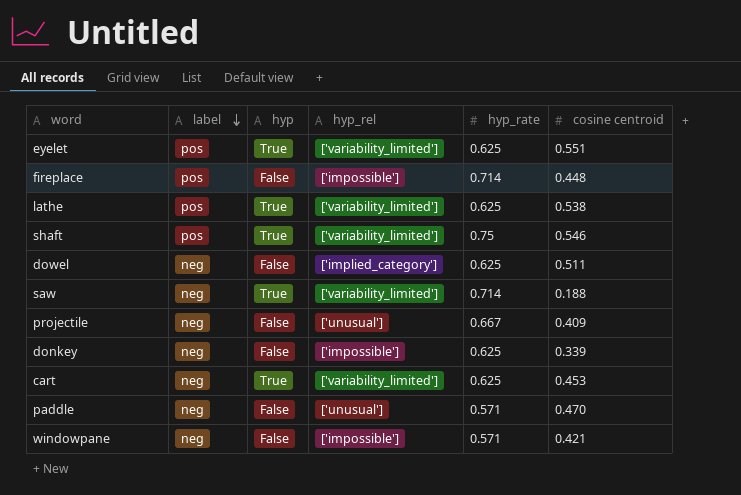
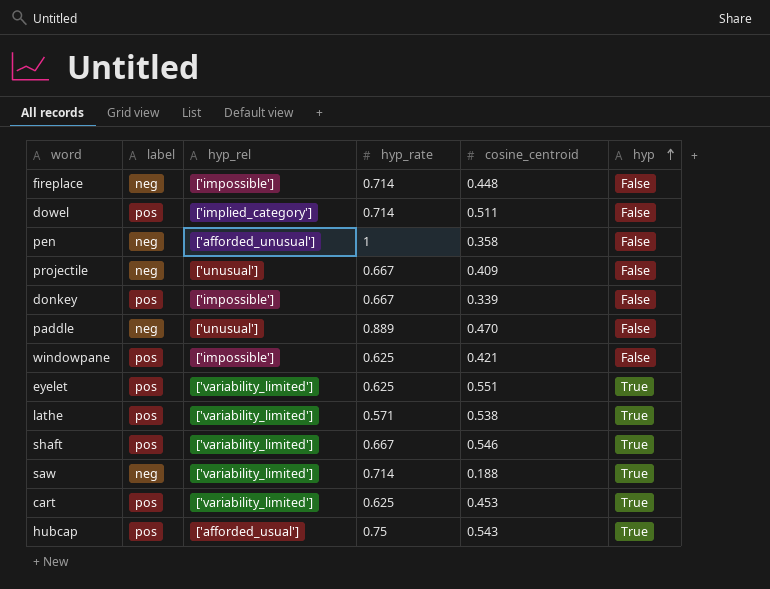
row order: label descending -> hyp ascending
column name: cosine centroid -> cosine_centroid
column hyp | position: 3 -> 6
fireplace | label: pos -> neg
dowel | label: neg -> pos
dowel | hyp_rate: 0.625 -> 0.714
row pen: none -> neg | ['afforded_unusual'] | 1 | 0.358 | False
donkey | label: neg -> pos
donkey | hyp_rate: 0.625 -> 0.667
paddle | hyp_rate: 0.571 -> 0.889
windowpane | label: neg -> pos
windowpane | hyp_rate: 0.571 -> 0.625
lathe | hyp_rate: 0.625 -> 0.571
shaft | hyp_rate: 0.75 -> 0.667
cart | label: neg -> pos
row hubcap: none -> pos | ['afforded_usual'] | 0.75 | 0.543 | True

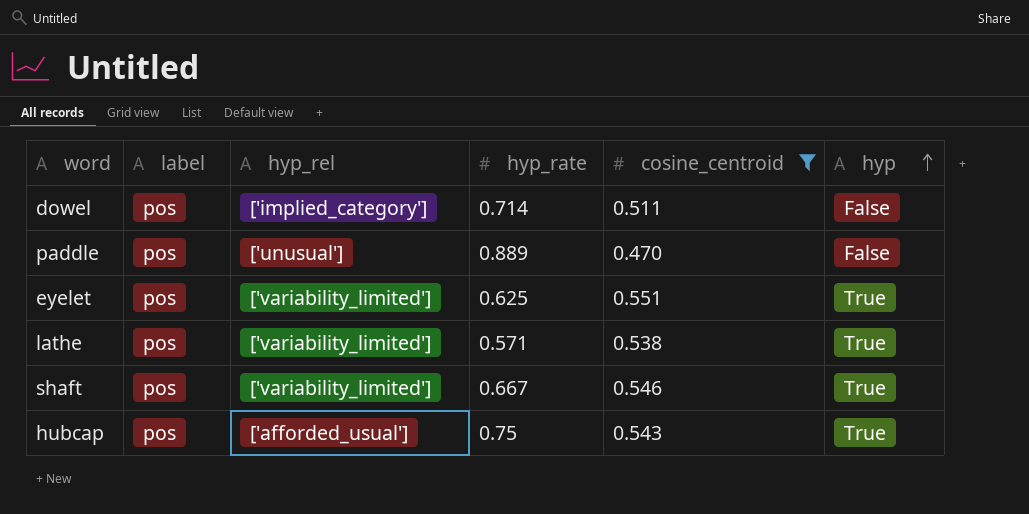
filter: none -> cosine_centroid >= 0.470
paddle | label: neg -> pos

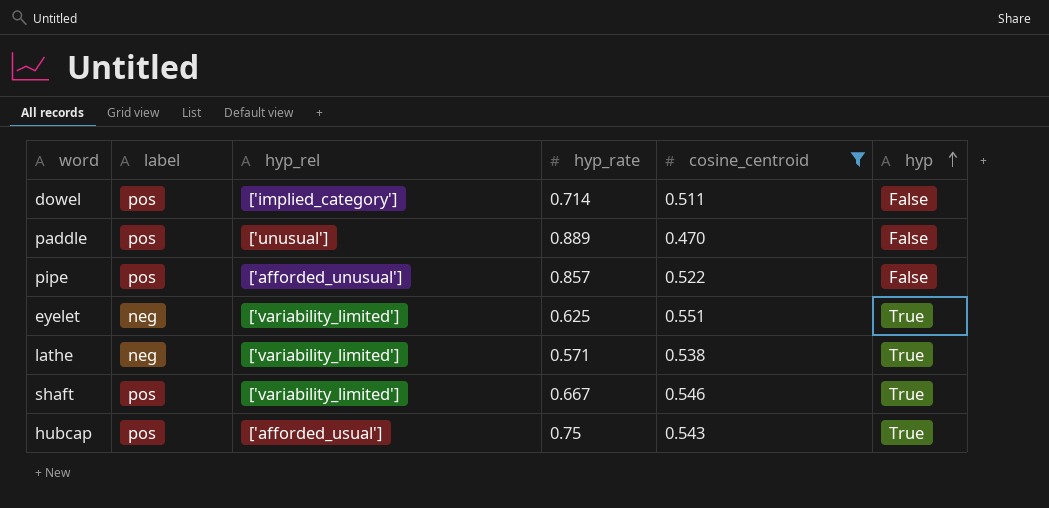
row pipe: none -> pos | ['afforded_unusual'] | 0.857 | 0.522 | False
eyelet | label: pos -> neg
lathe | label: pos -> neg

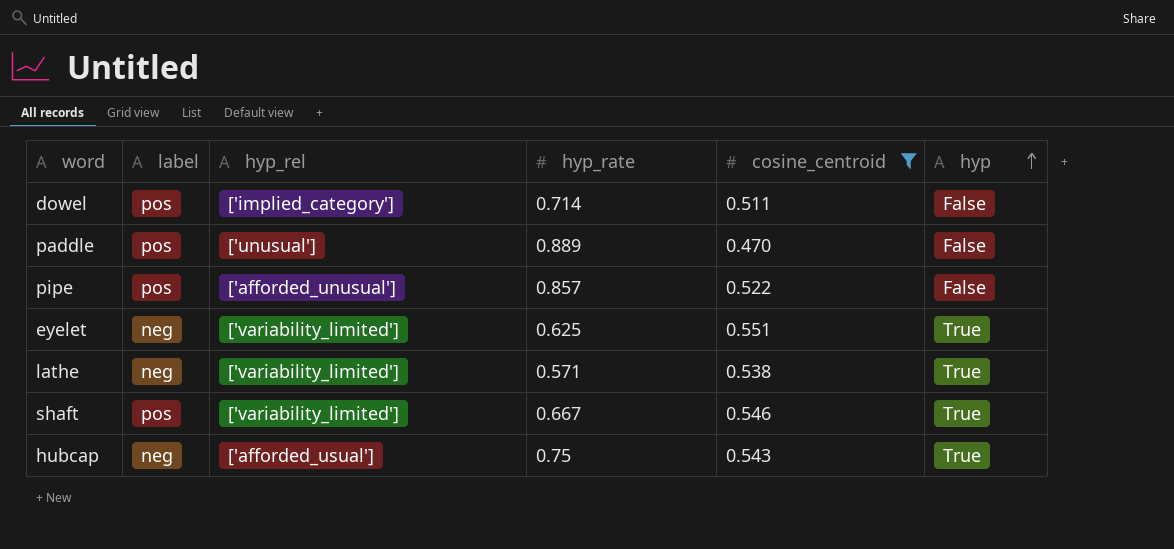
hubcap | label: pos -> neg

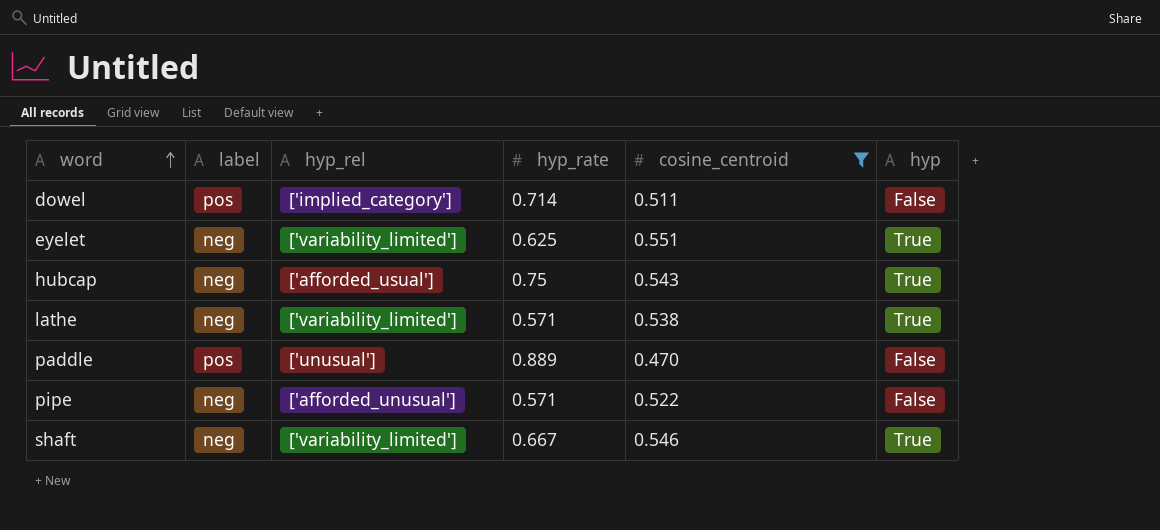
row order: hyp ascending -> word ascending
pipe | label: pos -> neg
pipe | hyp_rate: 0.857 -> 0.571
shaft | label: pos -> neg

